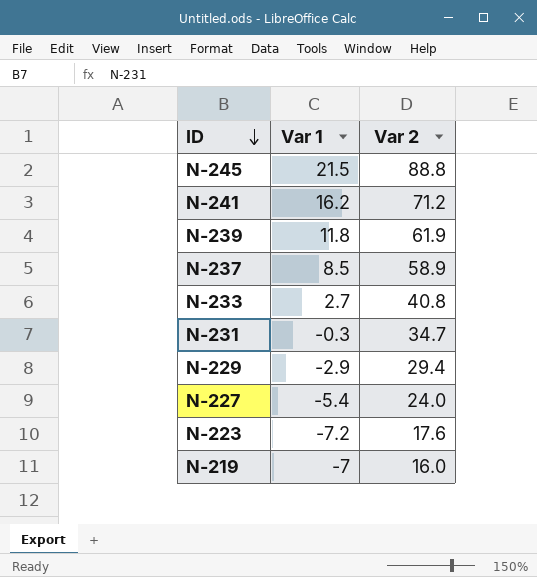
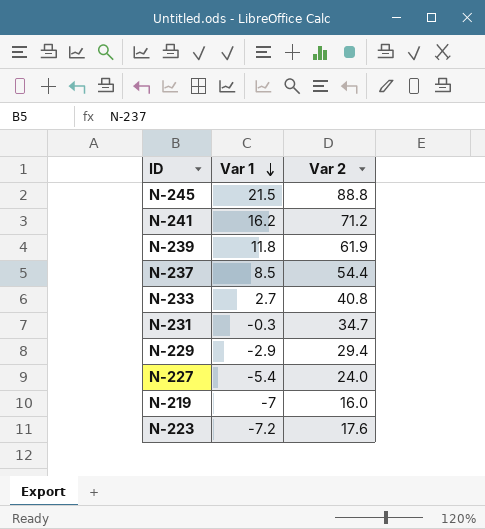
row order: ID descending -> Var 1 descending
N-237 | Var 2: 58.9 -> 54.4

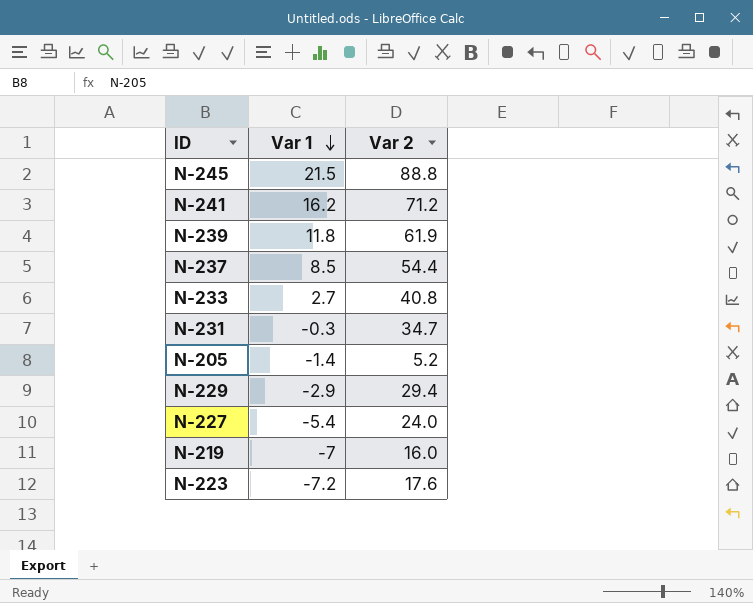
row N-205: none -> -1.4 | 5.2

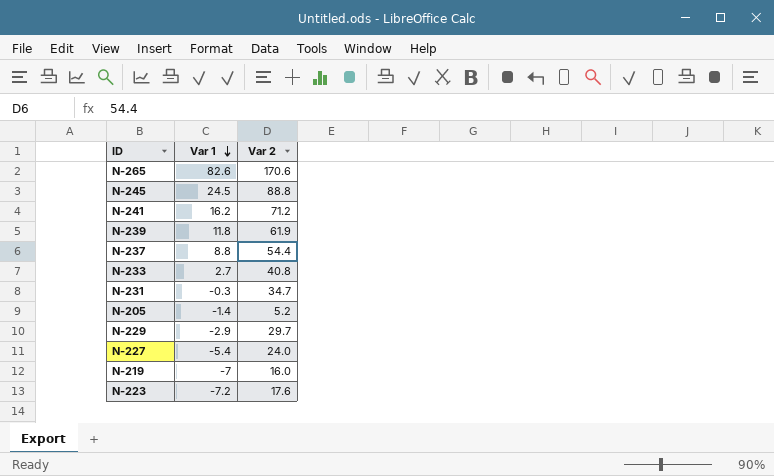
row N-265: none -> 82.6 | 170.6
N-245 | Var 1: 21.5 -> 24.5
N-237 | Var 1: 8.5 -> 8.8
N-229 | Var 2: 29.4 -> 29.7

